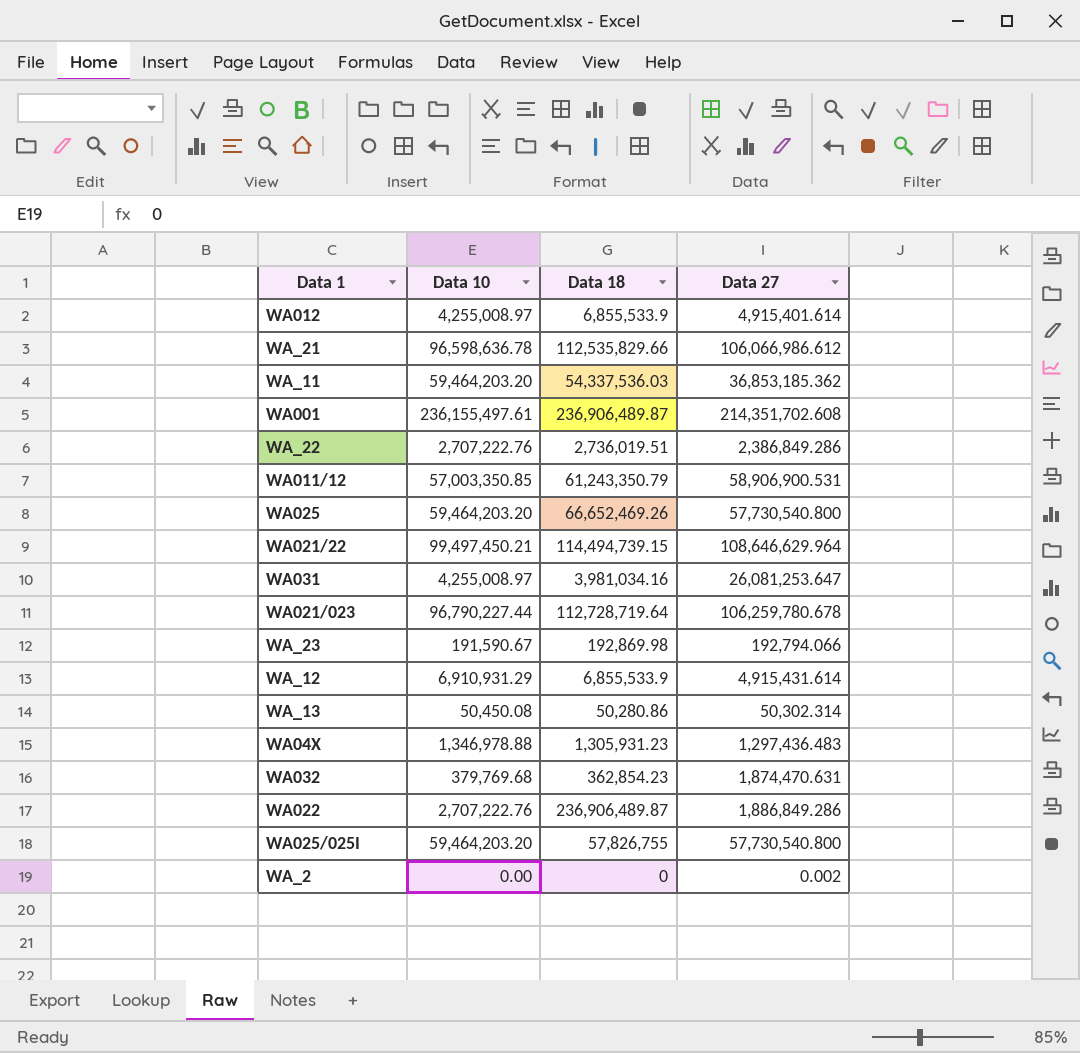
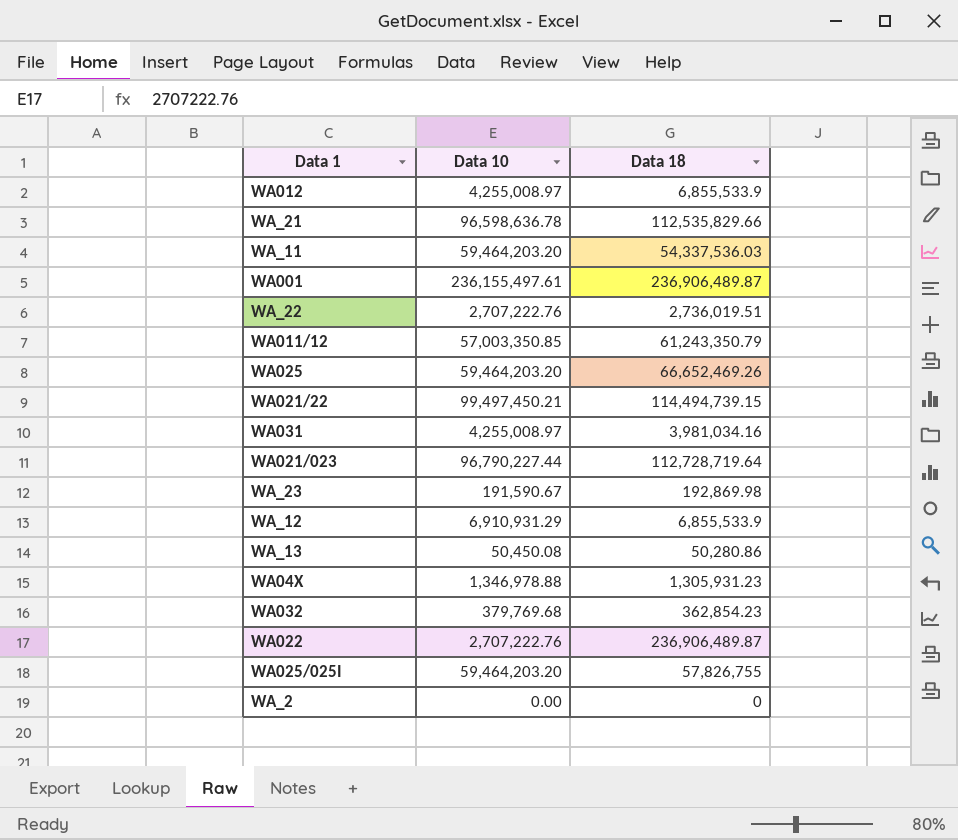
column Data 27 | position: 4 -> none

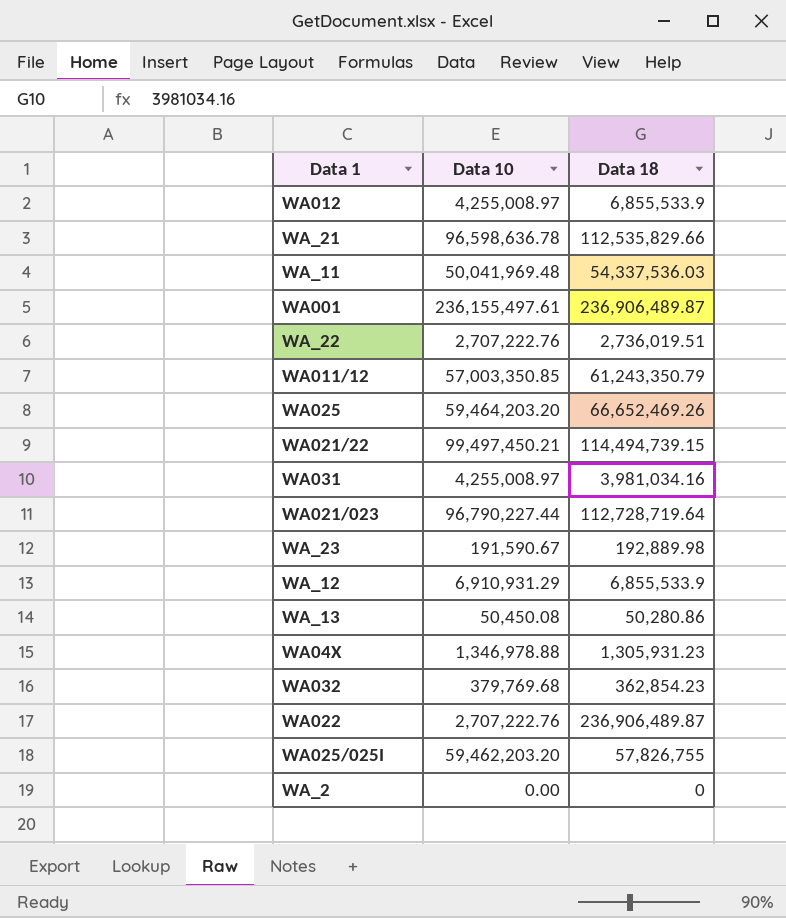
WA_11 | Data 10: 59,464,203.20 -> 50,041,969.48
WA_23 | Data 18: 192,869.98 -> 192,889.98
WA025/025I | Data 10: 59,464,203.20 -> 59,462,203.20

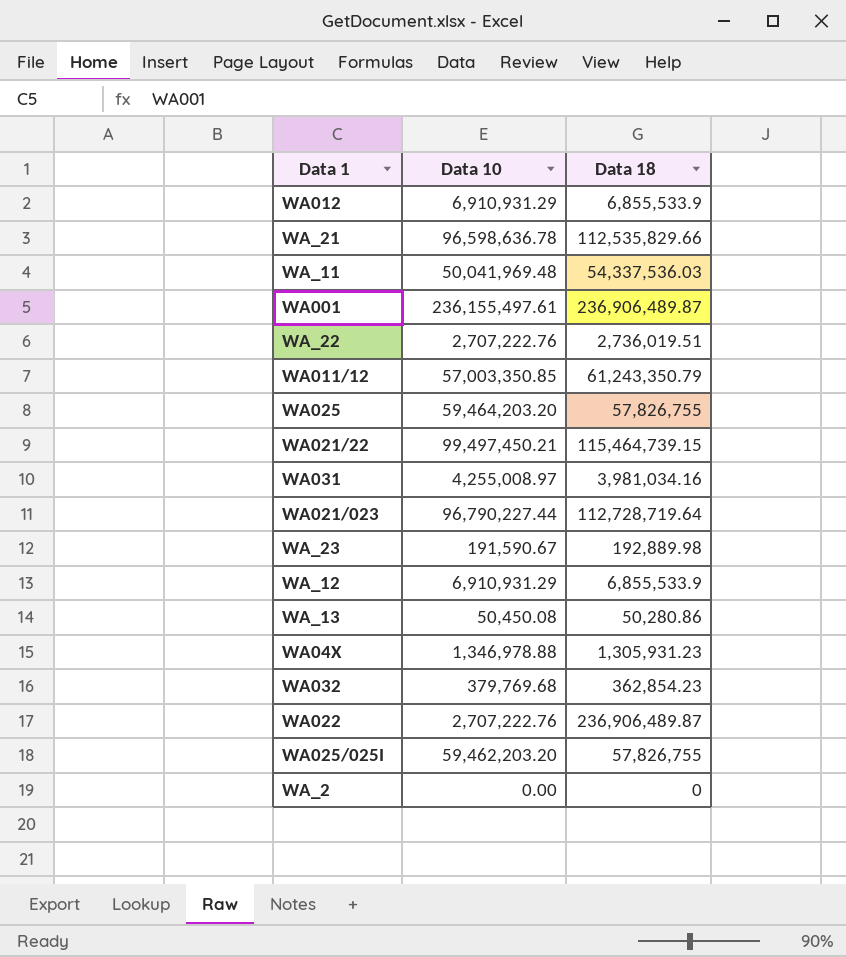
WA012 | Data 10: 4,255,008.97 -> 6,910,931.29
WA025 | Data 18: 66,652,469.26 -> 57,826,755
WA021/22 | Data 18: 114,494,739.15 -> 115,464,739.15

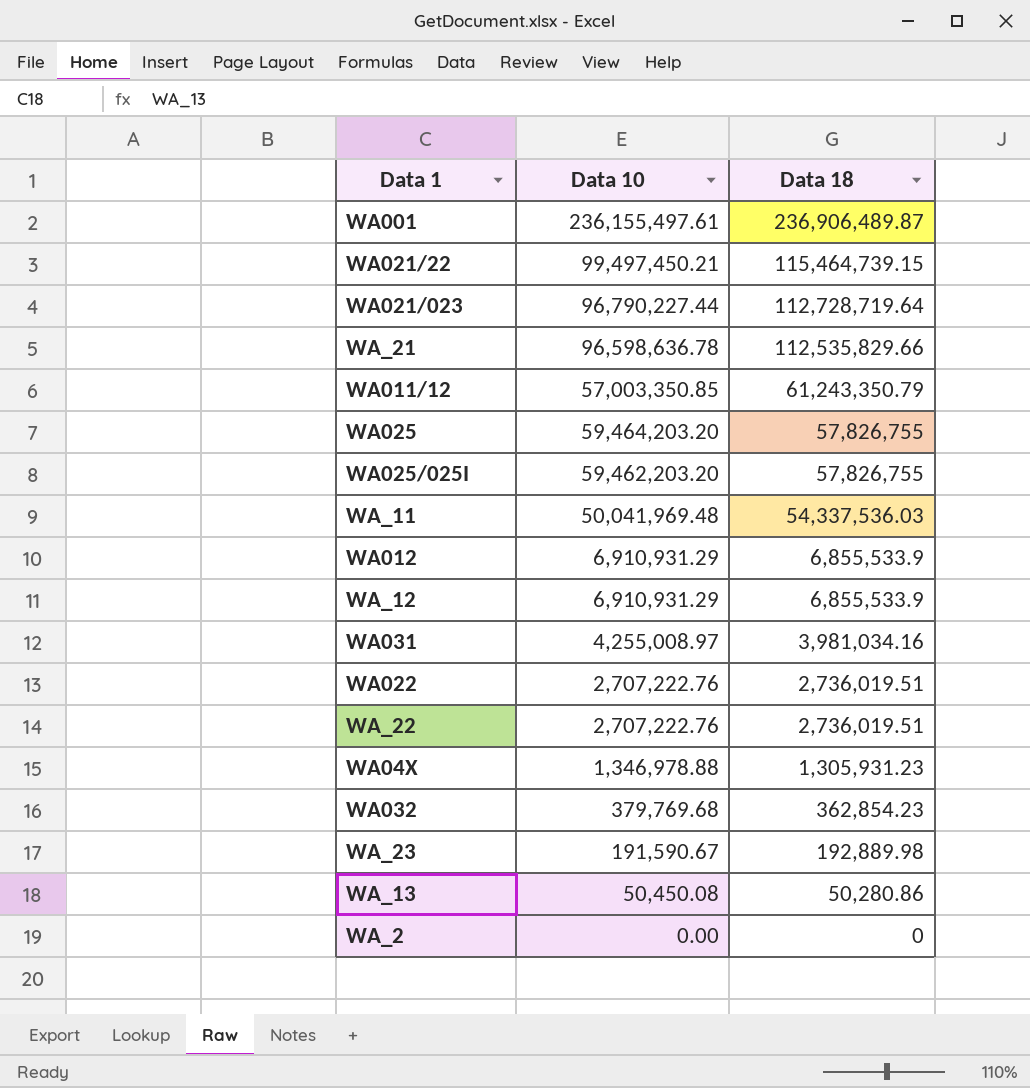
row order: none -> Data 18 descending
WA022 | Data 18: 236,906,489.87 -> 2,736,019.51

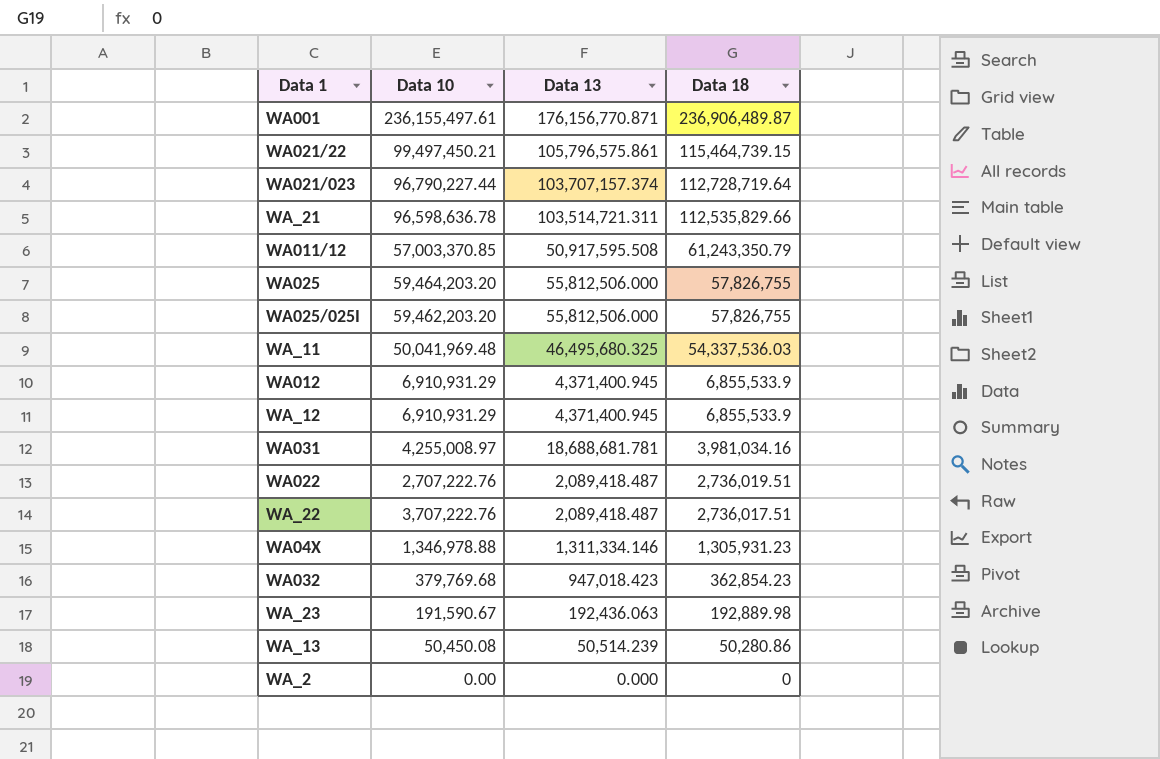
column Data 13 | position: none -> 3
WA011/12 | Data 10: 57,003,350.85 -> 57,003,370.85
WA_22 | Data 10: 2,707,222.76 -> 3,707,222.76
WA_22 | Data 18: 2,736,019.51 -> 2,736,017.51

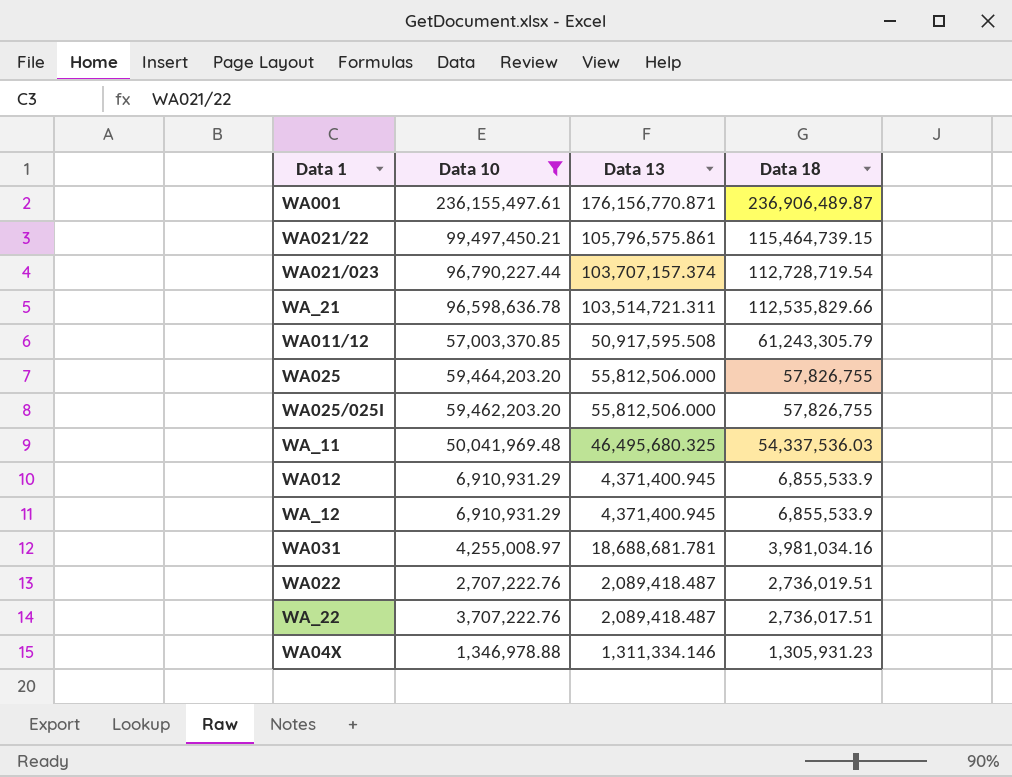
filter: none -> Data 10 >= 1,346,978.88
WA021/023 | Data 18: 112,728,719.64 -> 112,728,719.54
WA011/12 | Data 18: 61,243,350.79 -> 61,243,305.79

